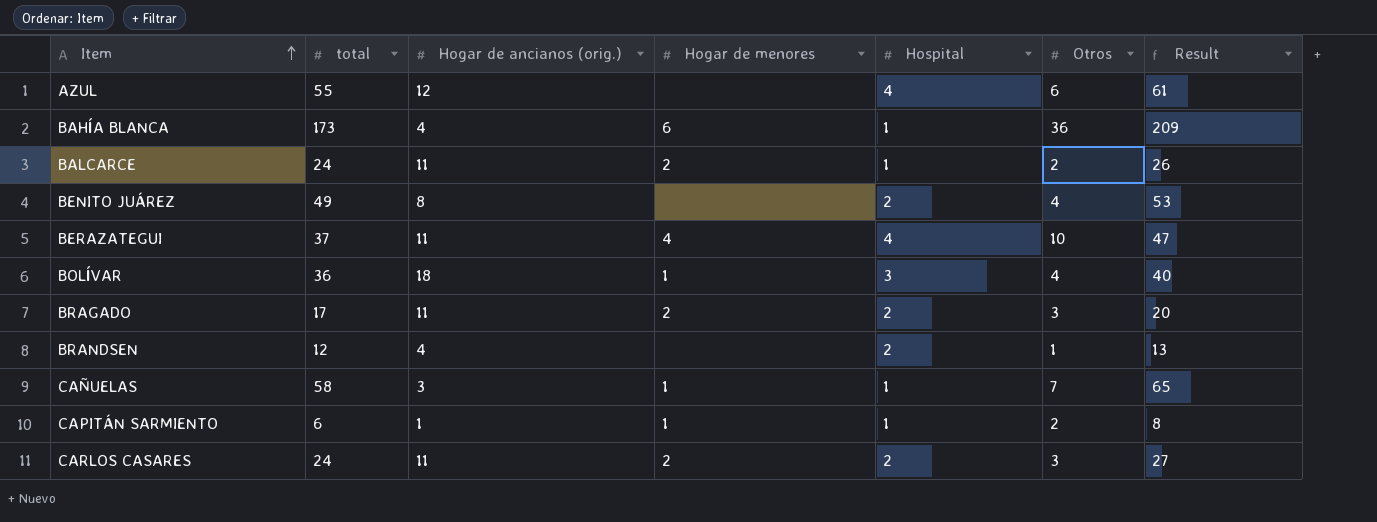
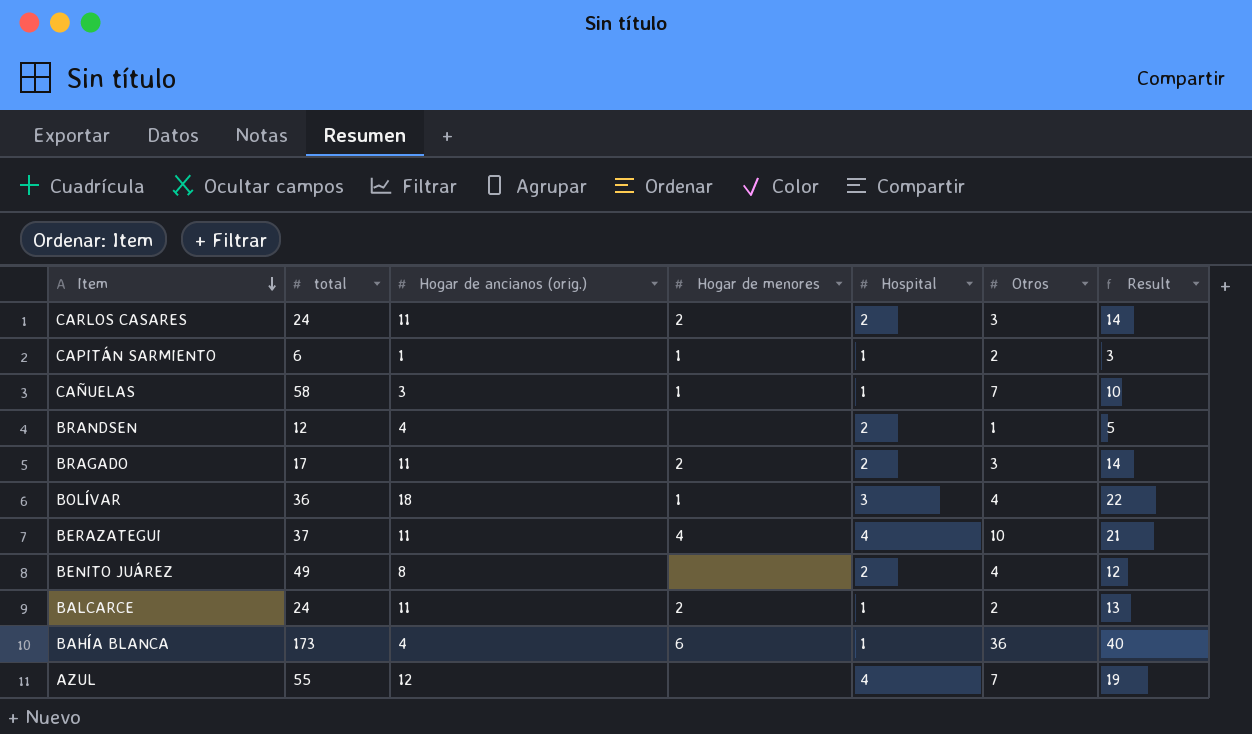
row order: Item ascending -> Item descending
column Result | formula: [total] + [Otros] -> [Hogar de ancianos (orig.)] + [Otros]
AZUL | Otros: 6 -> 7

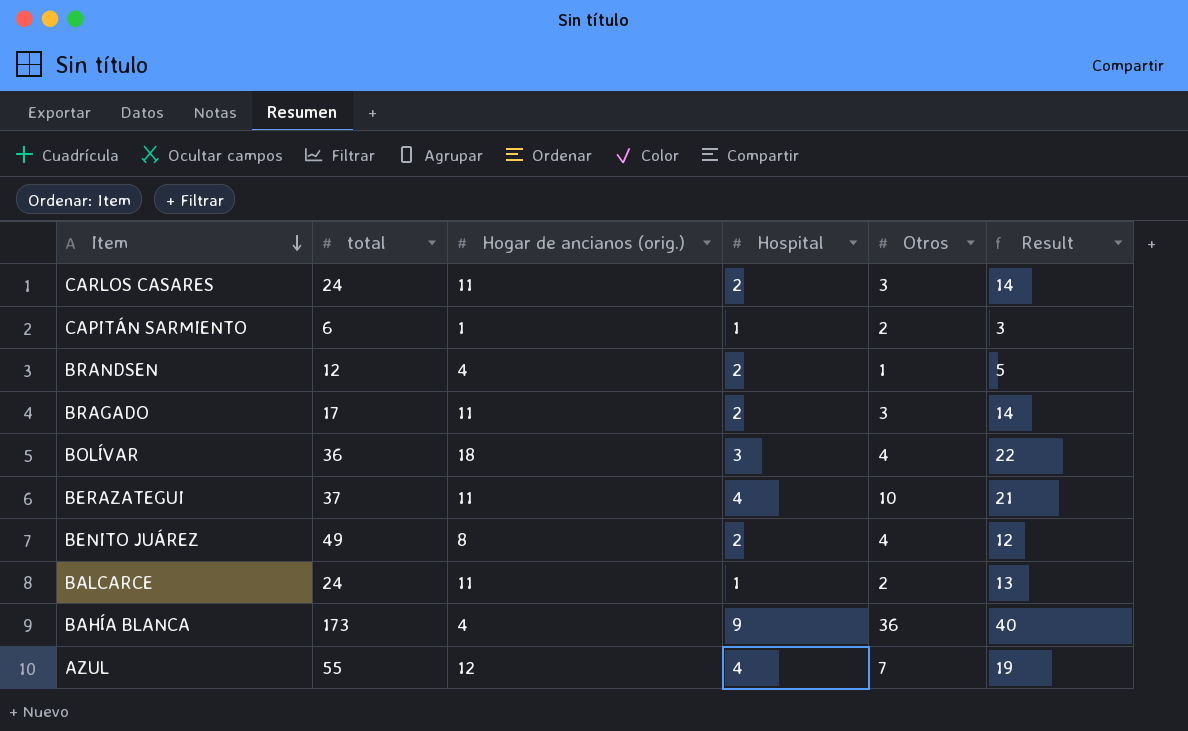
column Hogar de menores | position: 4 -> none
row CAÑUELAS: 58 | 3 | 1 | 1 | 7 | 10 -> none
BAHÍA BLANCA | Hospital: 1 -> 9

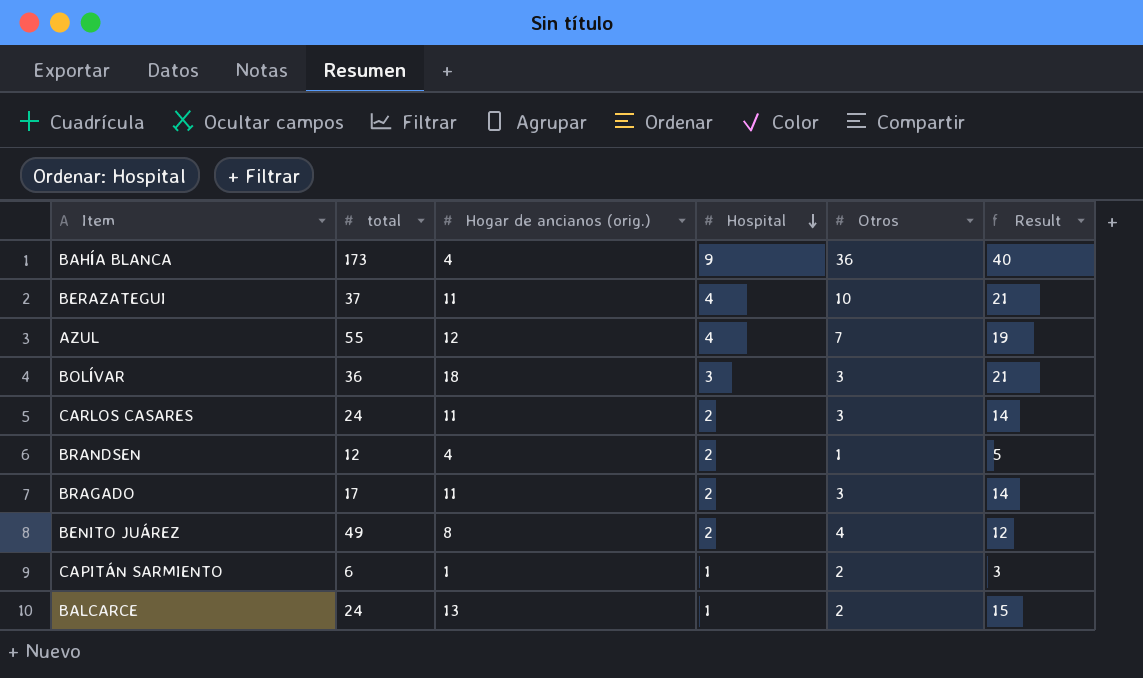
row order: Item descending -> Hospital descending
BOLÍVAR | Otros: 4 -> 3
BOLÍVAR | Result: 22 -> 21
BALCARCE | Hogar de ancianos (orig.): 11 -> 13
BALCARCE | Result: 13 -> 15

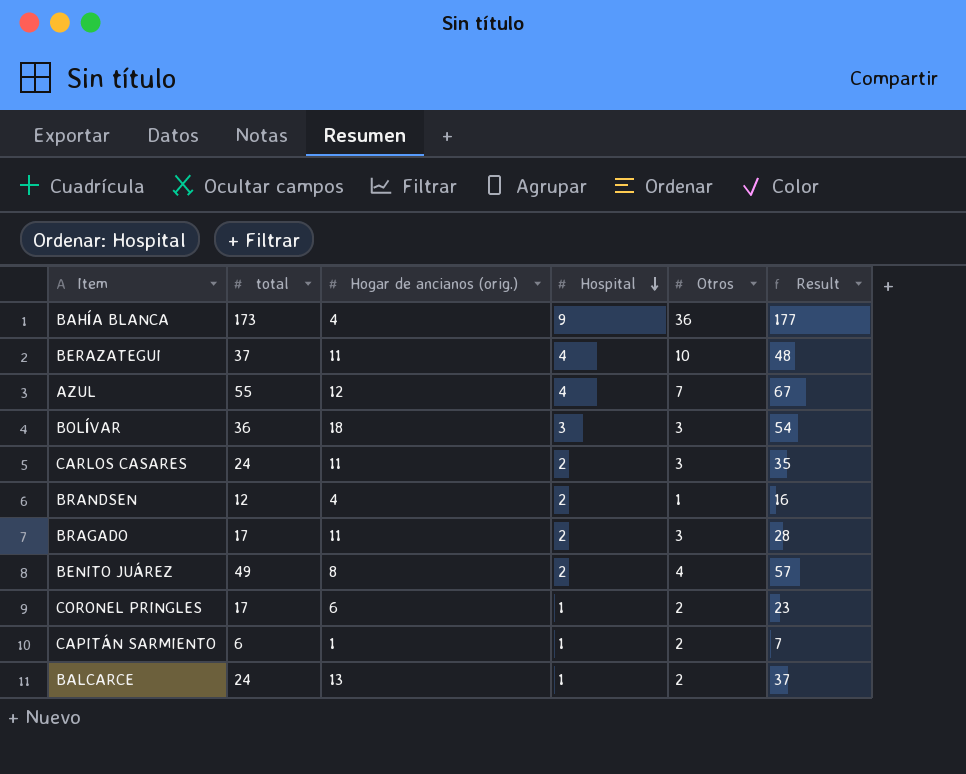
column Result | formula: [Hogar de ancianos (orig.)] + [Otros] -> [total] + [Hogar de ancianos (orig.)]
row CORONEL PRINGLES: none -> 17 | 6 | 1 | 2 | 23

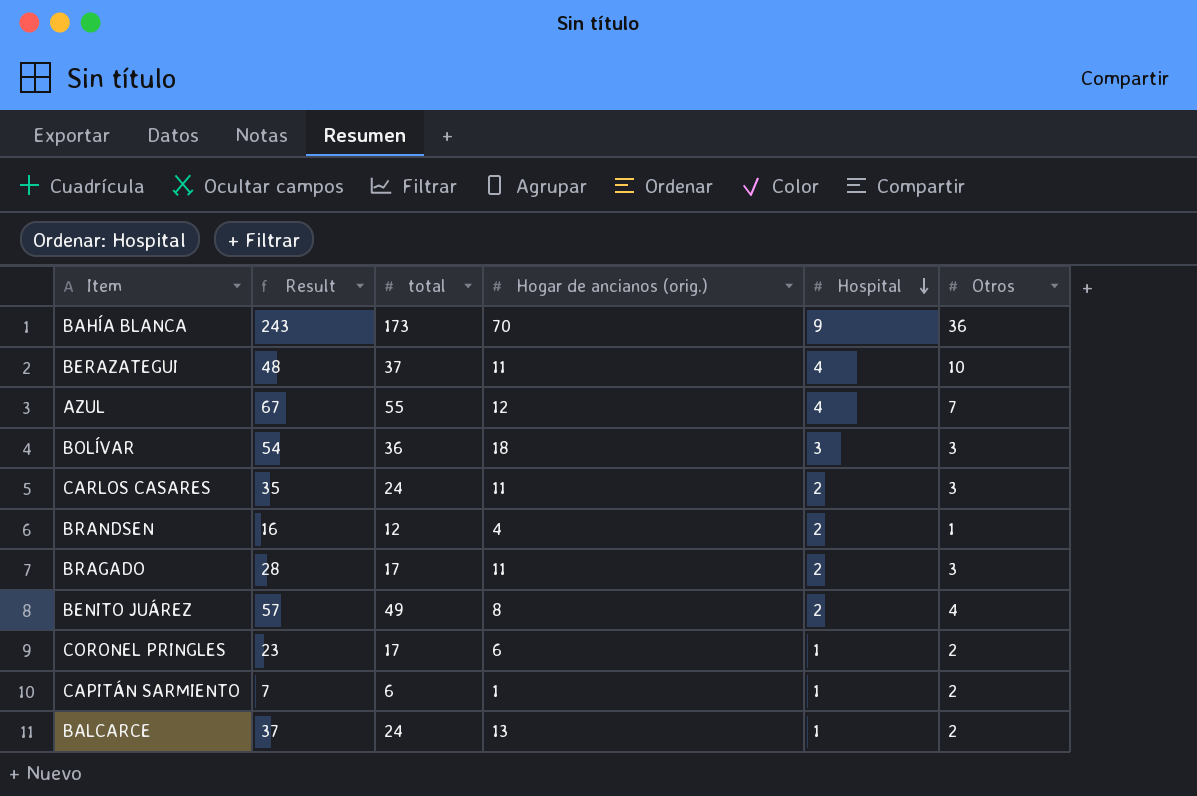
column Result | position: 6 -> 2
BAHÍA BLANCA | Result: 177 -> 243
BAHÍA BLANCA | Hogar de ancianos (orig.): 4 -> 70

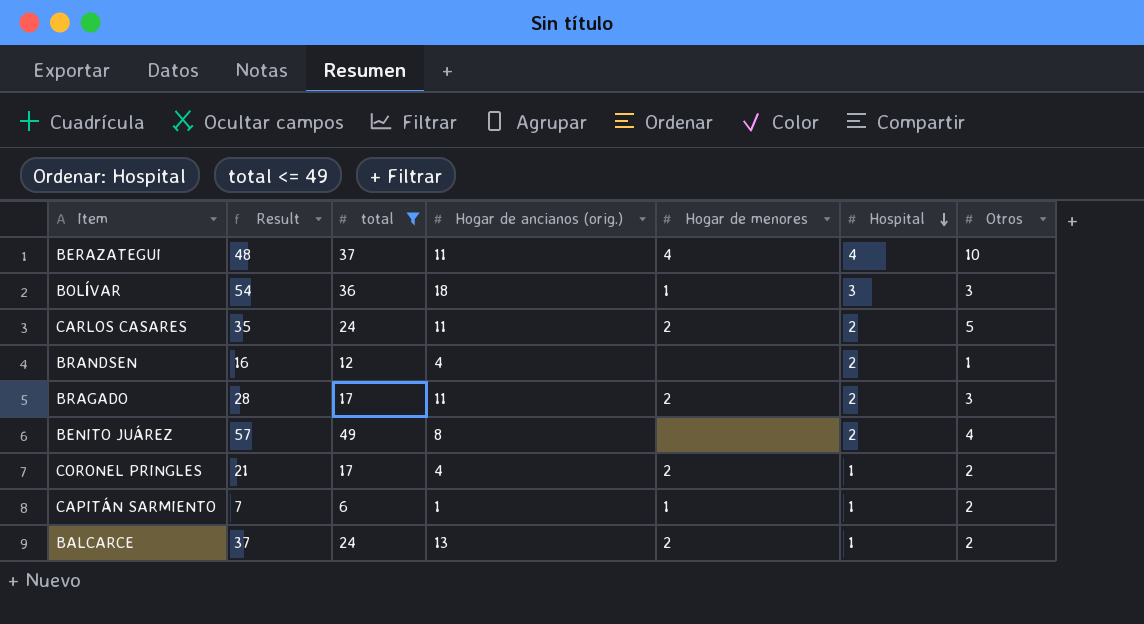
filter: none -> total <= 49
column Hogar de menores | position: none -> 5
CARLOS CASARES | Otros: 3 -> 5
CORONEL PRINGLES | Result: 23 -> 21
CORONEL PRINGLES | Hogar de ancianos (orig.): 6 -> 4

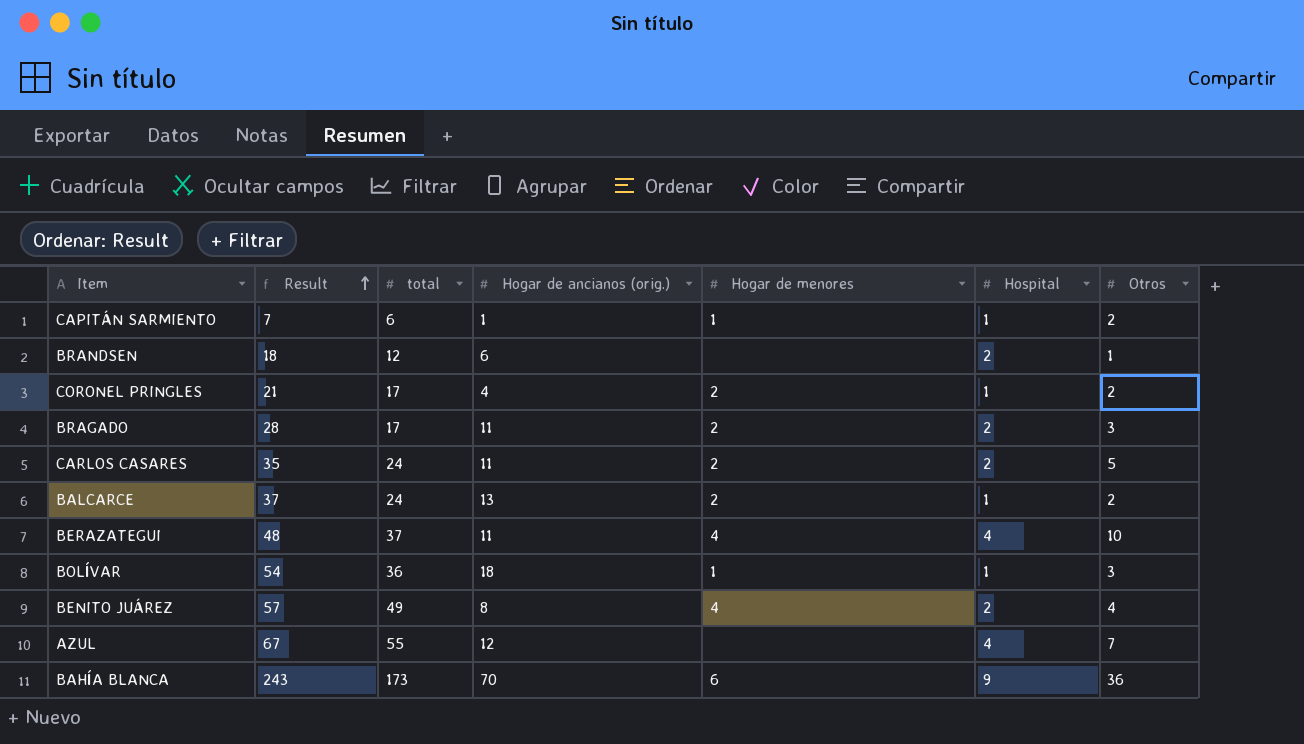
filter: total <= 49 -> none
row order: Hospital descending -> Result ascending
BRANDSEN | Result: 16 -> 18
BRANDSEN | Hogar de ancianos (orig.): 4 -> 6
BOLÍVAR | Hospital: 3 -> 1
BENITO JUÁREZ | Hogar de menores: none -> 4

